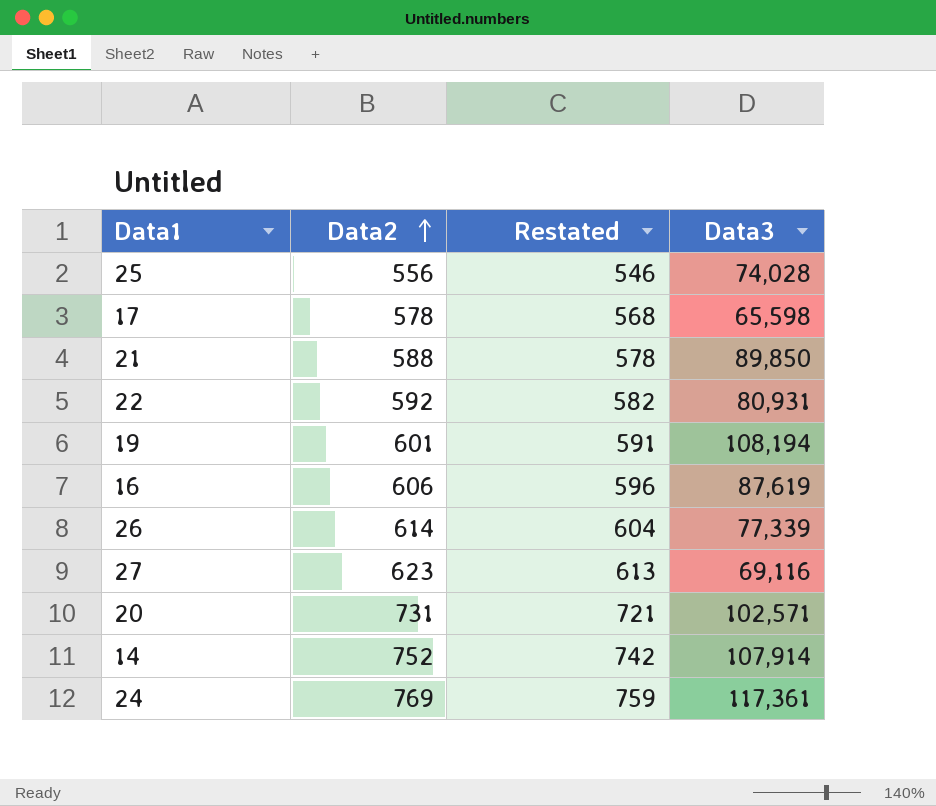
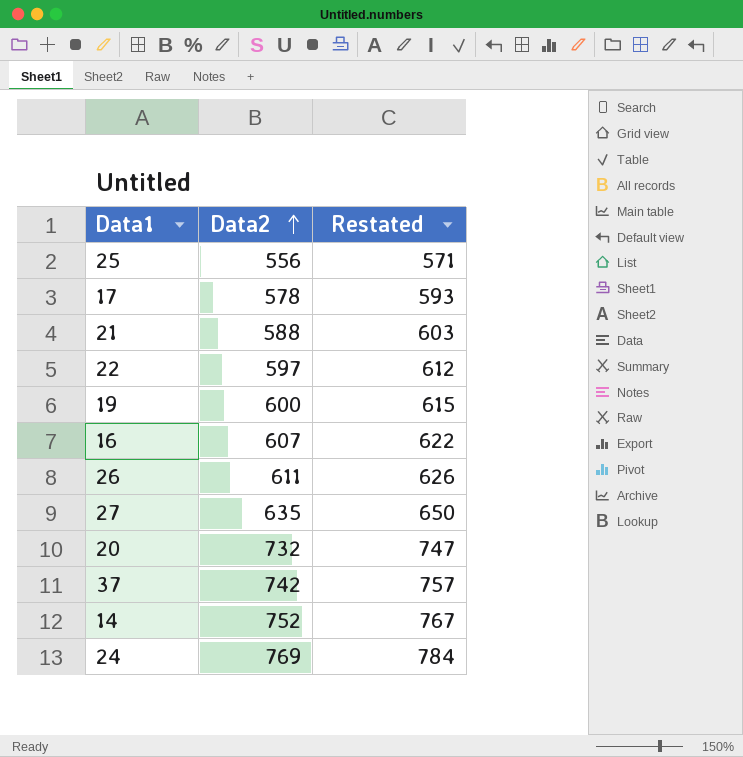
column Data3 | position: 4 -> none
column Restated | formula: [Data2] - 10 -> [Data2] + 15
22 | Data2: 592 -> 597
19 | Data2: 601 -> 600
16 | Data2: 606 -> 607
26 | Data2: 614 -> 611
27 | Data2: 623 -> 635
20 | Data2: 731 -> 732
row 37: none -> 742 | 757

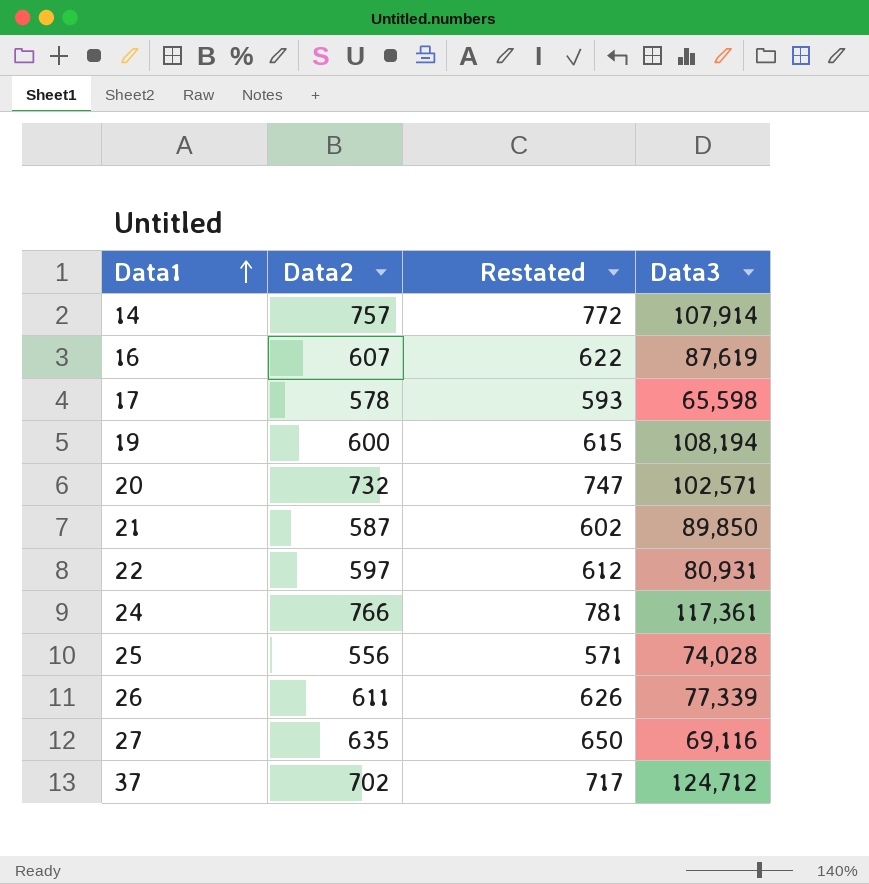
row order: Data2 ascending -> Data1 ascending
column Data3 | position: none -> 4
14 | Data2: 752 -> 757
14 | Restated: 767 -> 772
21 | Data2: 588 -> 587
21 | Restated: 603 -> 602
24 | Data2: 769 -> 766
24 | Restated: 784 -> 781
37 | Data2: 742 -> 702
37 | Restated: 757 -> 717

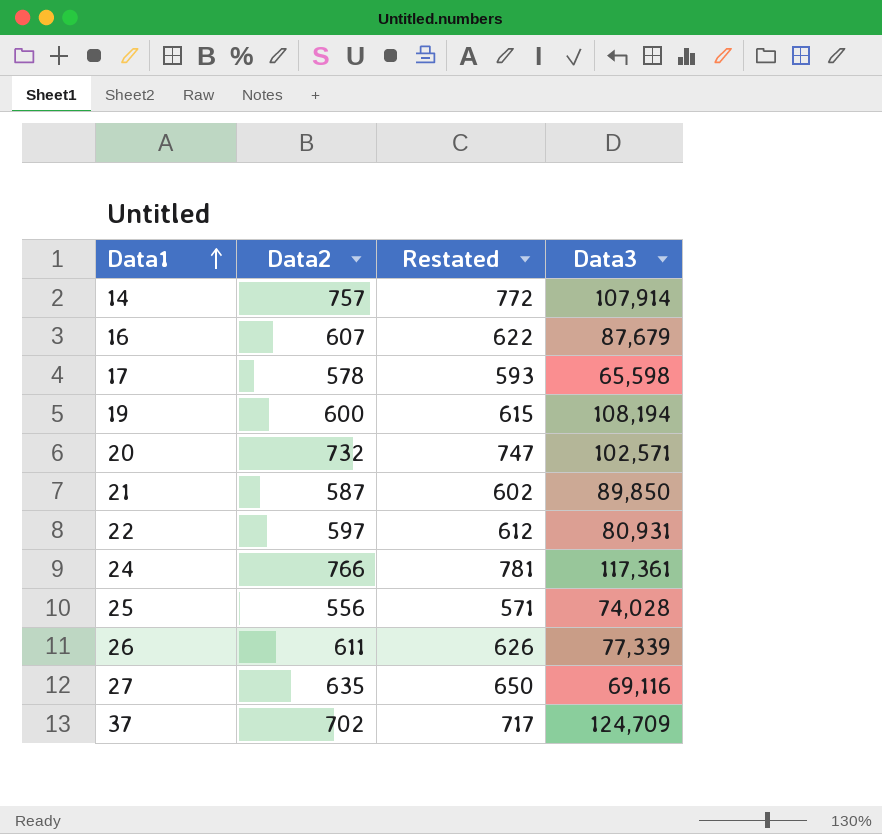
16 | Data3: 87,619 -> 87,679
37 | Data3: 124,712 -> 124,709

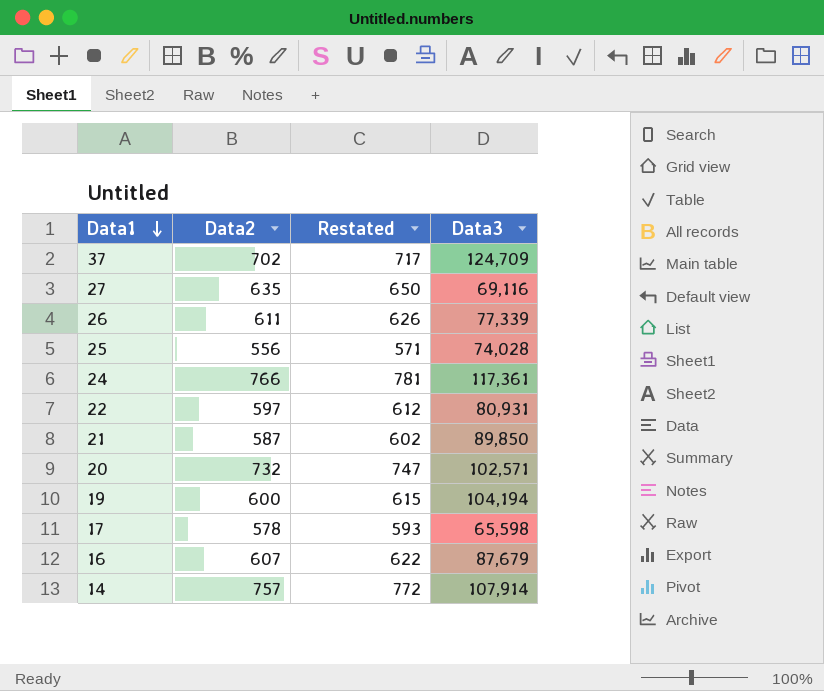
row order: Data1 ascending -> Data1 descending
19 | Data3: 108,194 -> 104,194

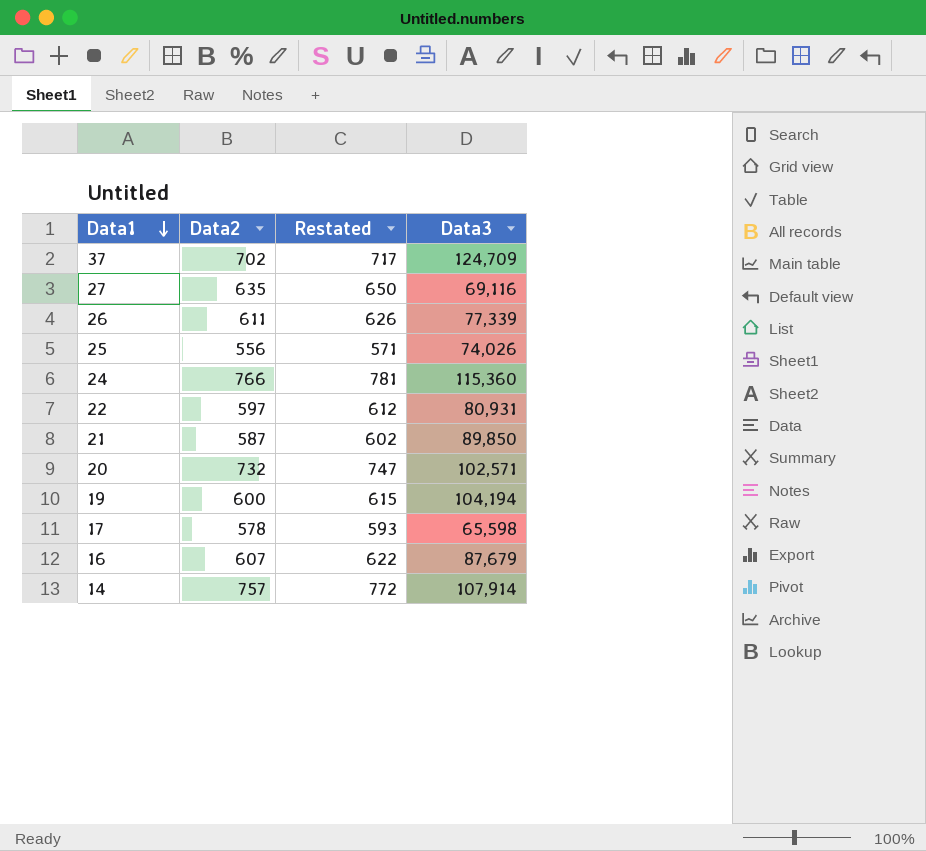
25 | Data3: 74,028 -> 74,026
24 | Data3: 117,361 -> 115,360

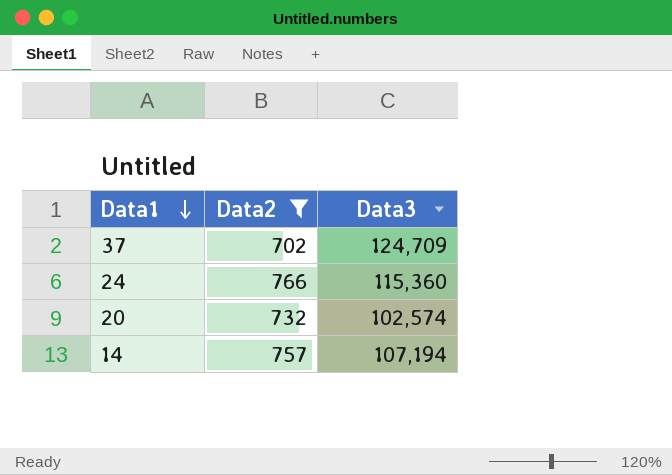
filter: none -> Data2 >= 702
column Restated | formula: [Data2] + 15 -> none
20 | Data3: 102,571 -> 102,574
14 | Data3: 107,914 -> 107,194

